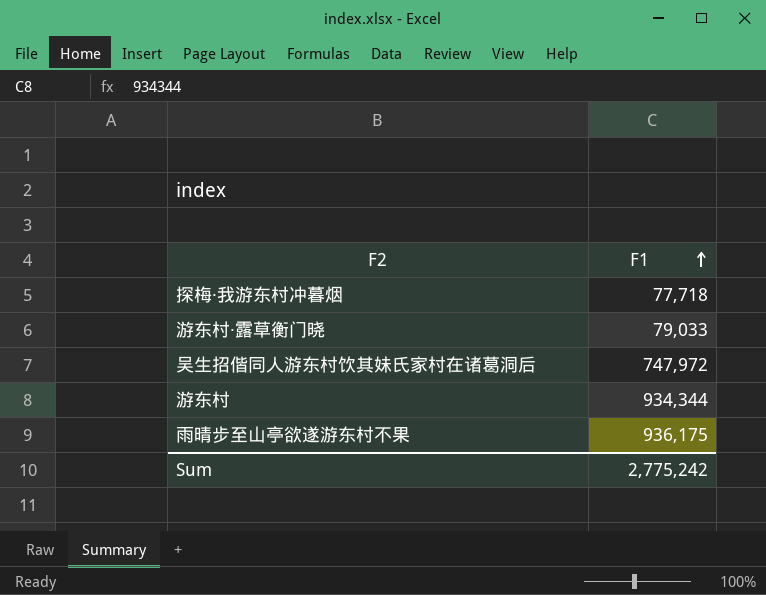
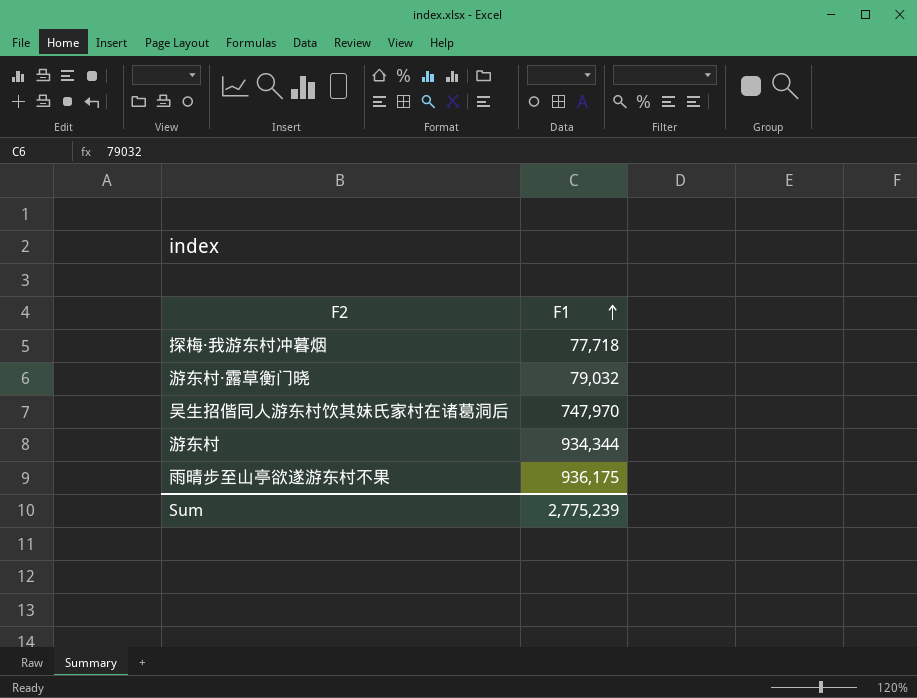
游东村·露草衡门晓 | F1: 79,033 -> 79,032
吴生招偕同人游东村饮其妹氏家村在诸葛洞后 | F1: 747,972 -> 747,970
Sum | F1: 2,775,242 -> 2,775,239

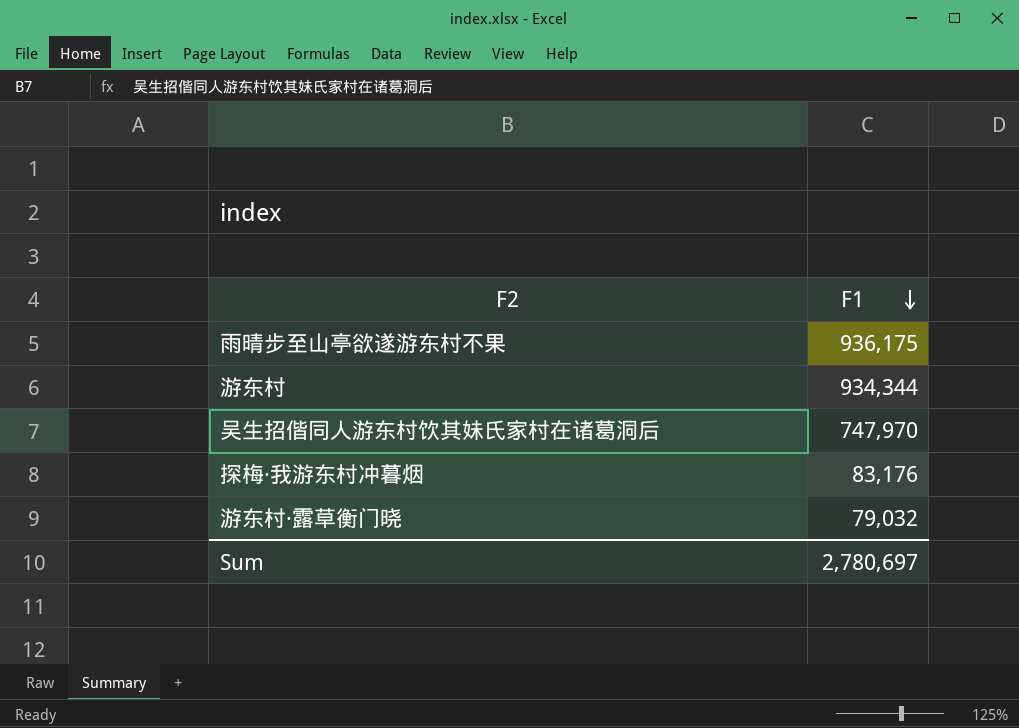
row order: F1 ascending -> F1 descending
探梅·我游东村冲暮烟 | F1: 77,718 -> 83,176
Sum | F1: 2,775,239 -> 2,780,697

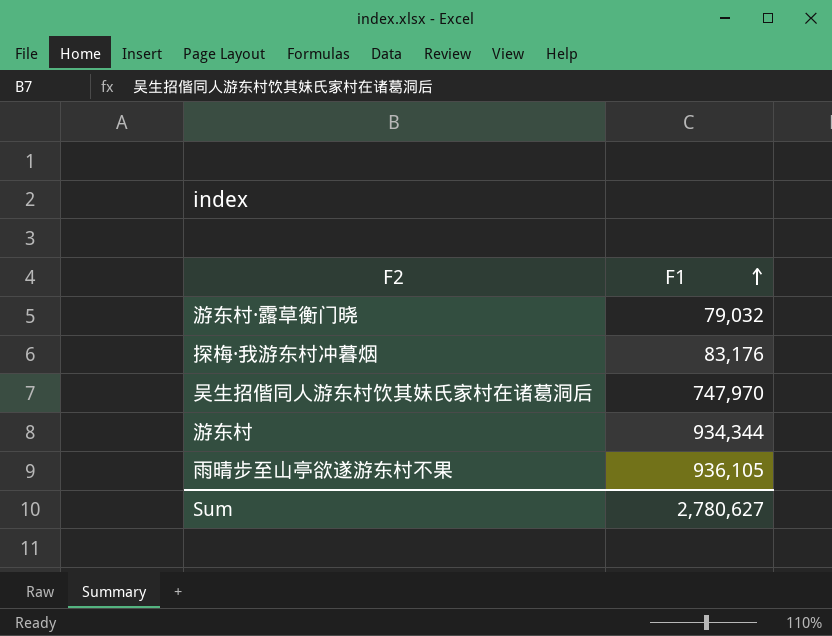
row order: F1 descending -> F1 ascending
雨晴步至山亭欲遂游东村不果 | F1: 936,175 -> 936,105
Sum | F1: 2,780,697 -> 2,780,627

